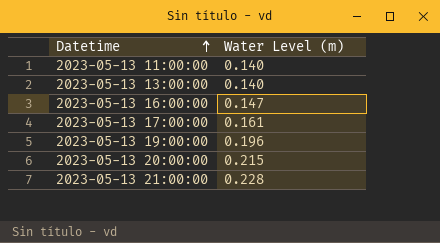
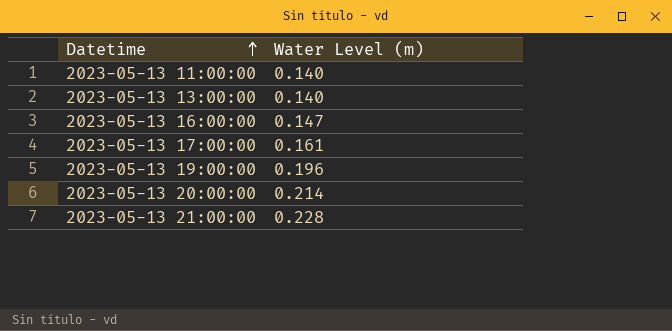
2023-05-13 20:00:00 | Water Level (m): 0.215 -> 0.214

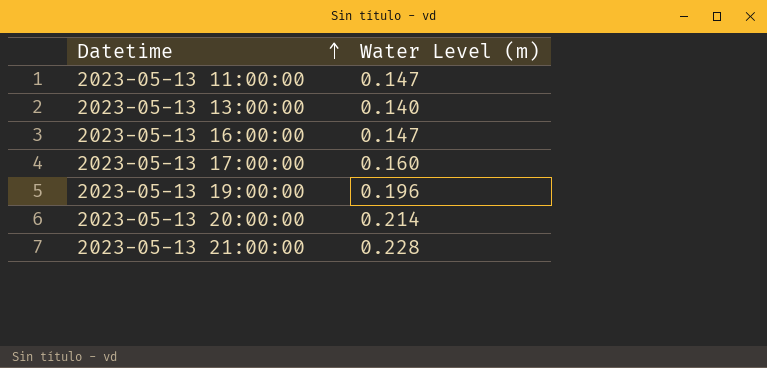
2023-05-13 11:00:00 | Water Level (m): 0.140 -> 0.147
2023-05-13 17:00:00 | Water Level (m): 0.161 -> 0.160

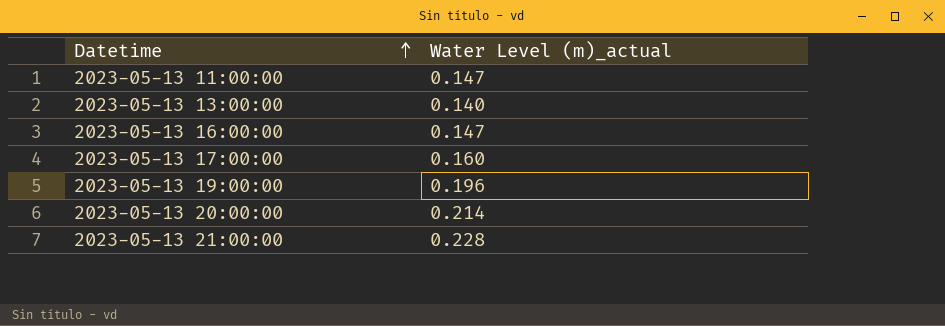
column name: Water Level (m) -> Water Level (m)_actual

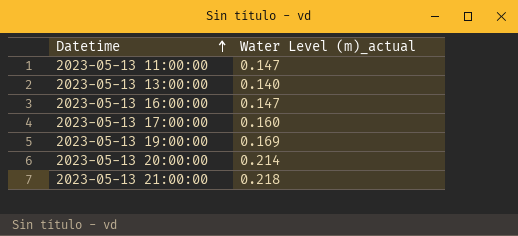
2023-05-13 19:00:00 | Water Level (m)_actual: 0.196 -> 0.169
2023-05-13 21:00:00 | Water Level (m)_actual: 0.228 -> 0.218

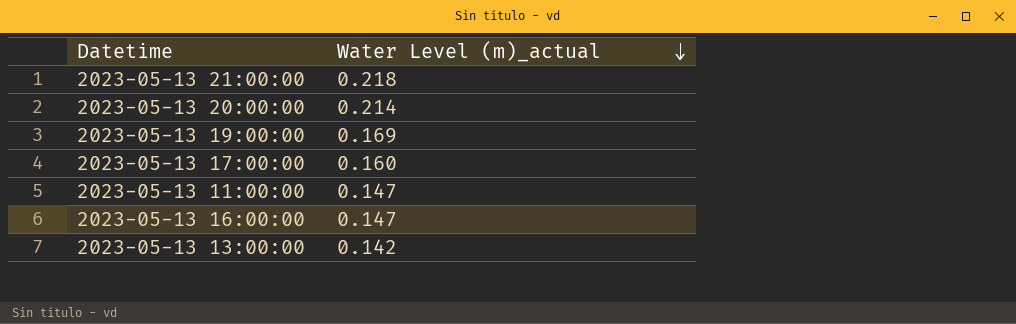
row order: Datetime ascending -> Water Level (m)_actual descending
2023-05-13 13:00:00 | Water Level (m)_actual: 0.140 -> 0.142

